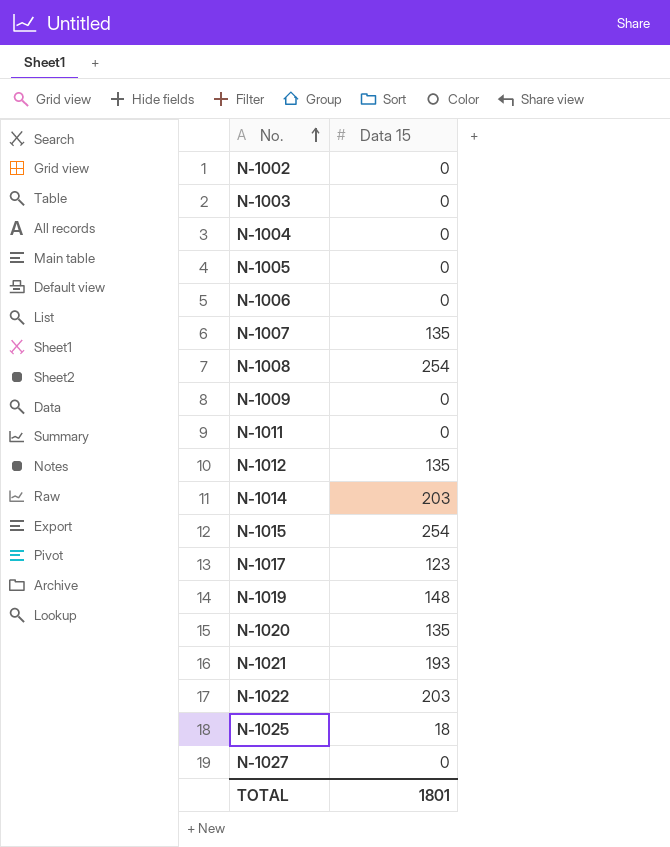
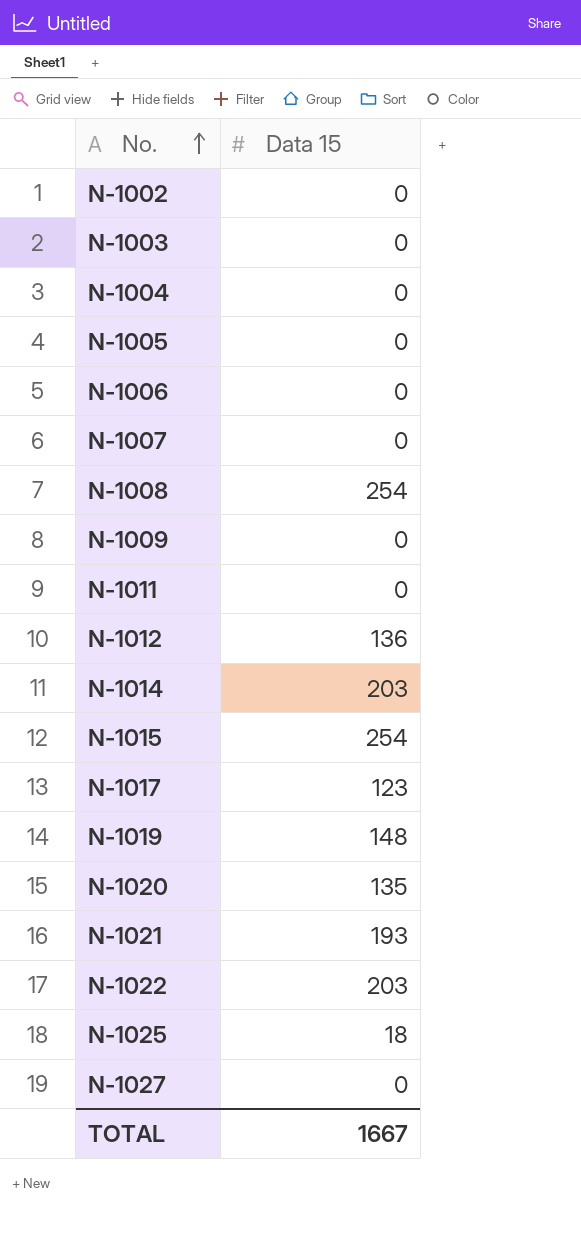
N-1007 | Data 15: 135 -> 0
N-1012 | Data 15: 135 -> 136
TOTAL | Data 15: 1801 -> 1667

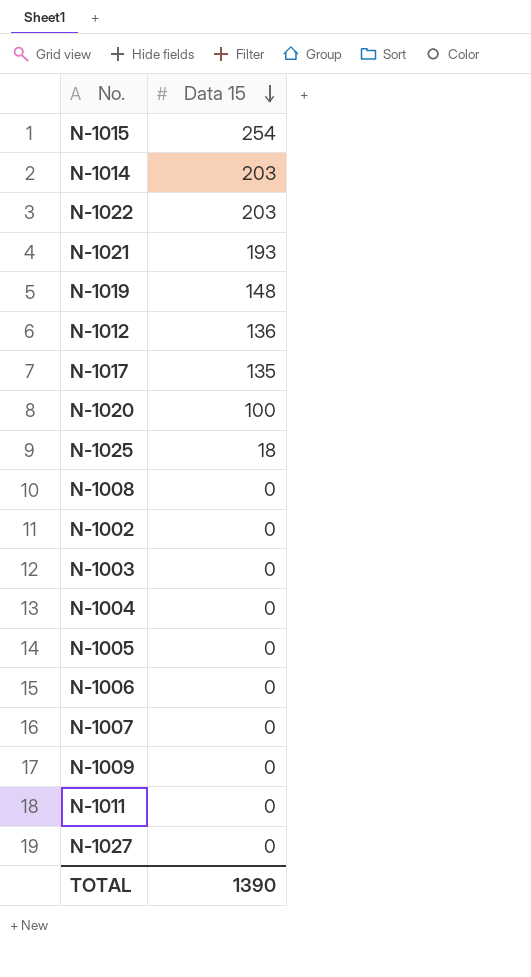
row order: No. ascending -> Data 15 descending
N-1017 | Data 15: 123 -> 135
N-1020 | Data 15: 135 -> 100
N-1008 | Data 15: 254 -> 0
TOTAL | Data 15: 1667 -> 1390

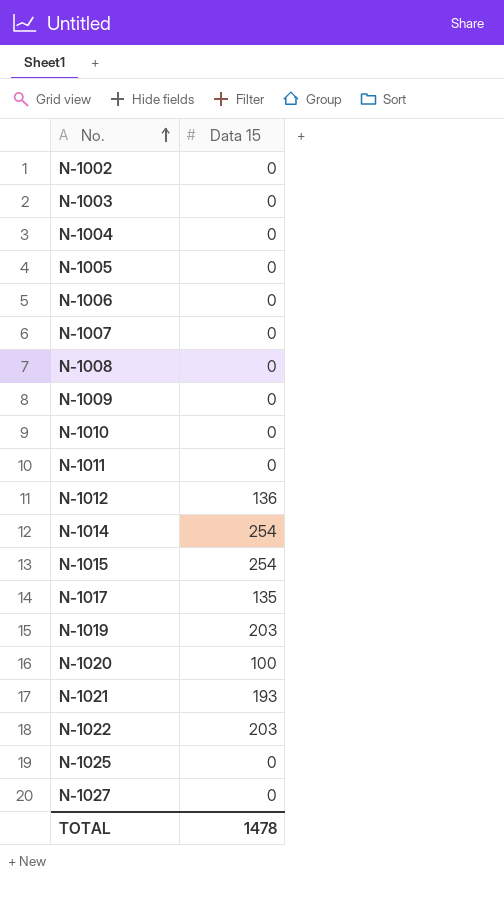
row order: Data 15 descending -> No. ascending
row N-1010: none -> 0
N-1014 | Data 15: 203 -> 254
N-1019 | Data 15: 148 -> 203
N-1025 | Data 15: 18 -> 0
TOTAL | Data 15: 1390 -> 1478

